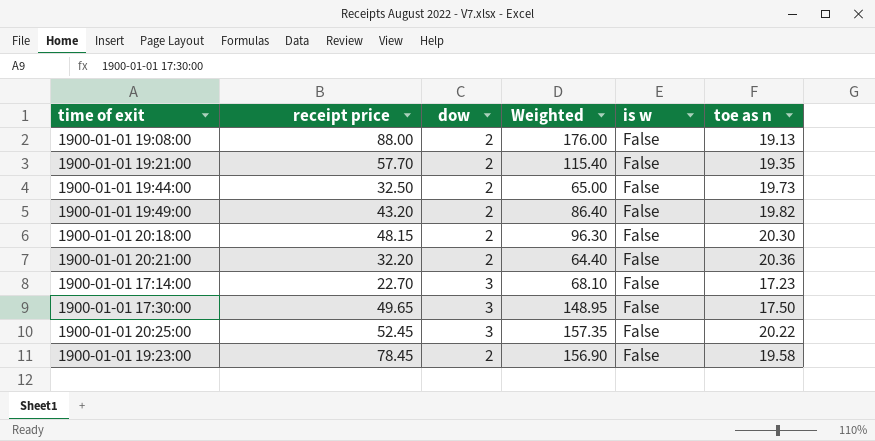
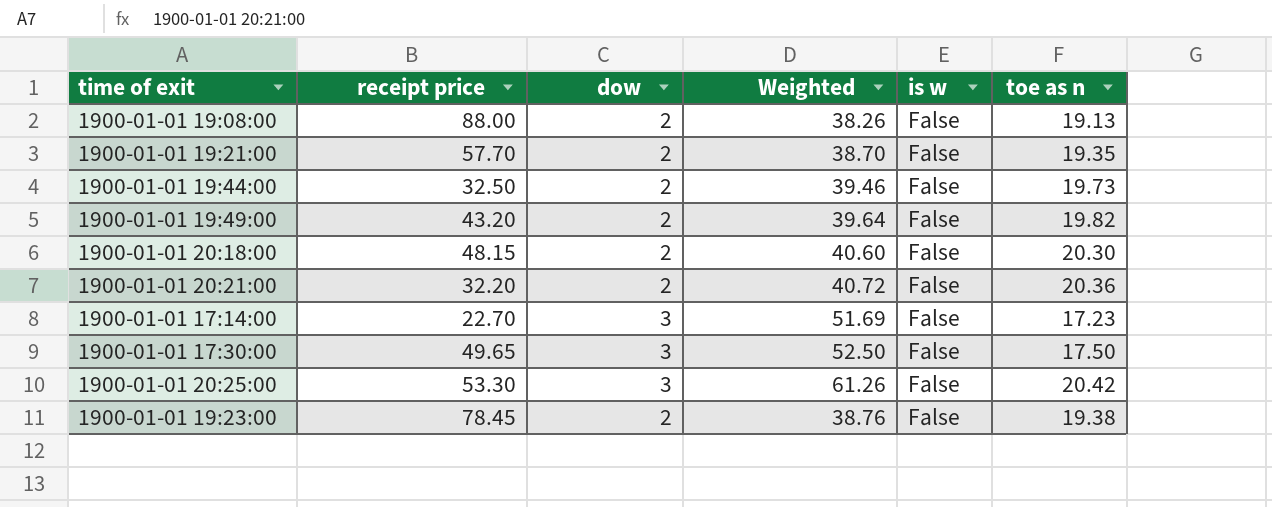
column Weighted | formula: [receipt price] * [dow] -> [dow] * [toe as n]
1900-01-01 20:25:00 | receipt price: 52.45 -> 53.30
1900-01-01 20:25:00 | toe as n: 20.22 -> 20.42
1900-01-01 19:23:00 | toe as n: 19.58 -> 19.38

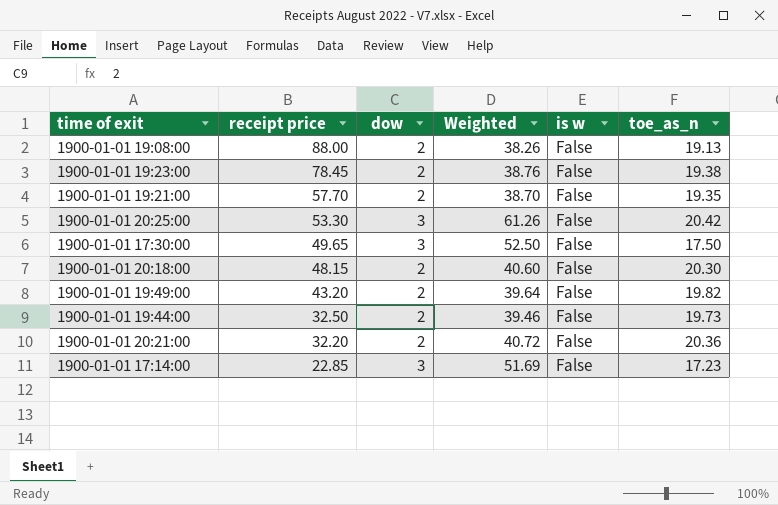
row order: none -> receipt price descending
column name: toe as n -> toe_as_n
1900-01-01 17:14:00 | receipt price: 22.70 -> 22.85

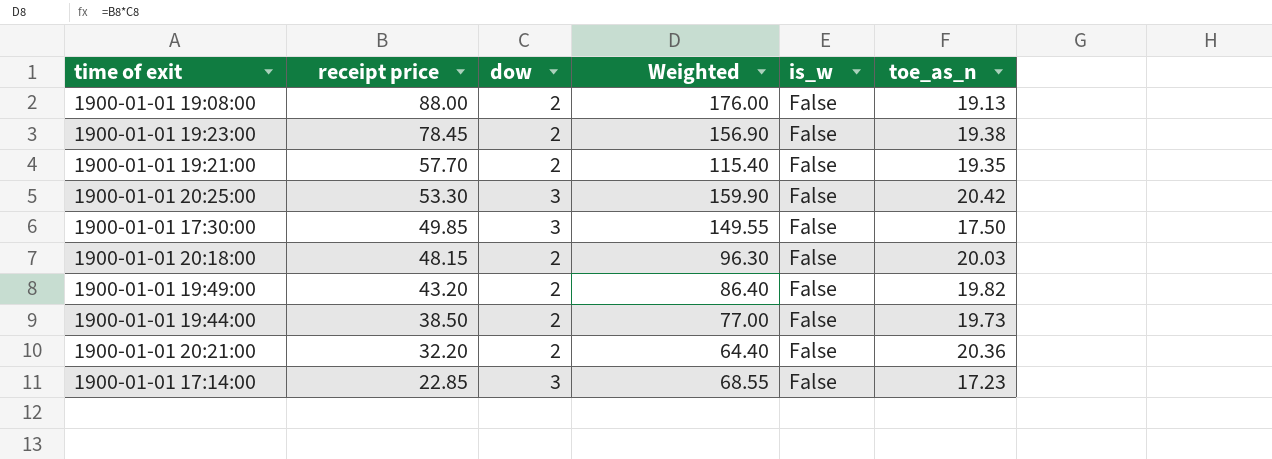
column Weighted | formula: [dow] * [toe_as_n] -> [receipt price] * [dow]
column name: is w -> is_w
1900-01-01 17:30:00 | receipt price: 49.65 -> 49.85
1900-01-01 20:18:00 | toe_as_n: 20.30 -> 20.03
1900-01-01 19:44:00 | receipt price: 32.50 -> 38.50

